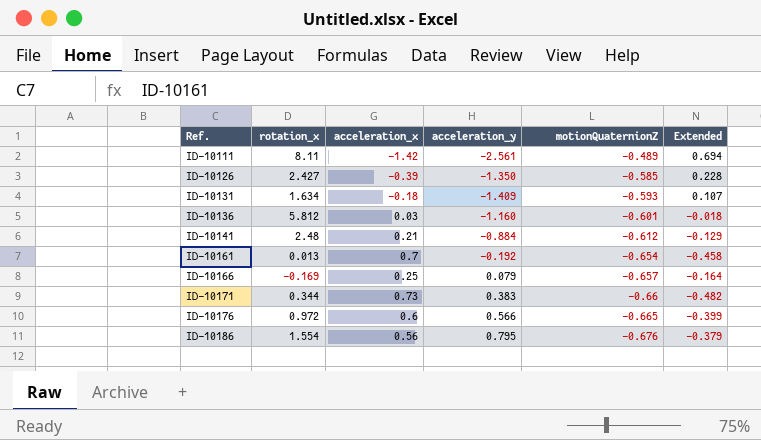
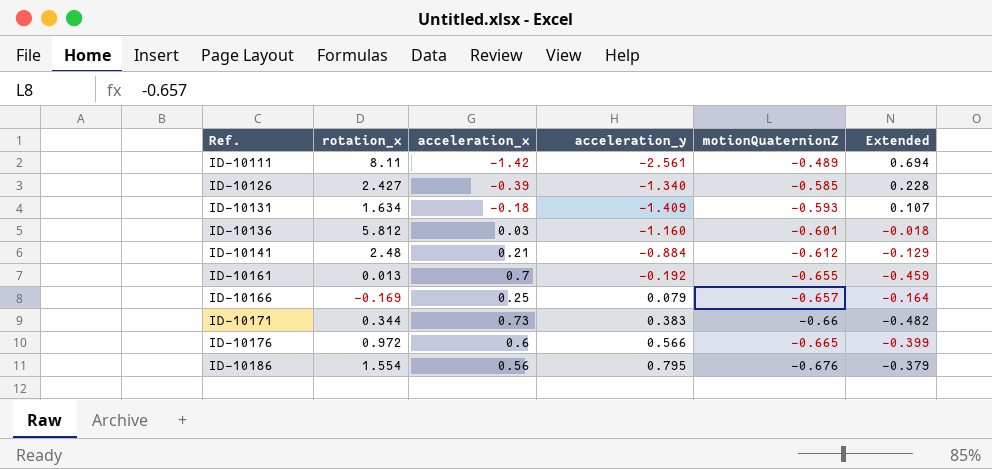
ID-10126 | acceleration_y: -1.350 -> -1.340
ID-10161 | motionQuaternionZ: -0.654 -> -0.655
ID-10161 | Extended: -0.458 -> -0.459

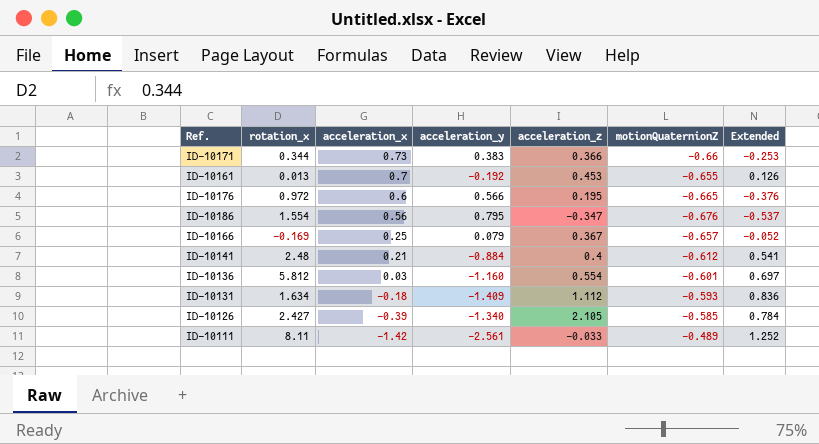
row order: Ref. ascending -> acceleration_x descending
column acceleration_z | position: none -> 5
column Extended | formula: [acceleration_x] * [motionQuaternionZ] -> [acceleration_y] * [motionQuaternionZ]

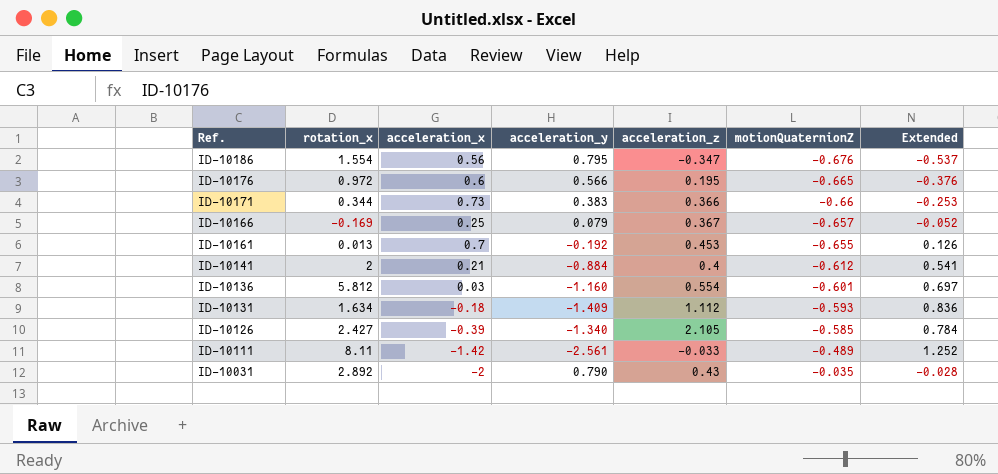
row order: acceleration_x descending -> Ref. descending
ID-10141 | rotation_x: 2.48 -> 2
row ID-10031: none -> 2.892 | -2 | 0.790 | 0.43 | -0.035 | -0.028

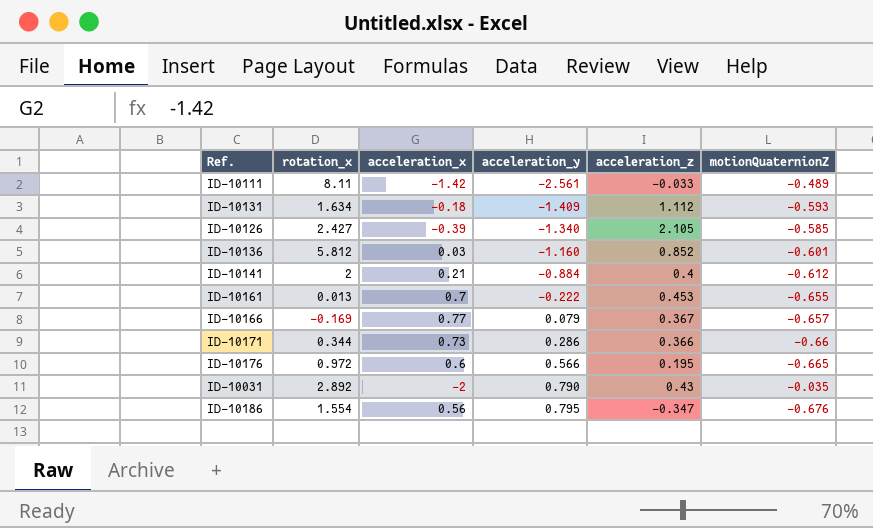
row order: Ref. descending -> acceleration_y ascending
column Extended | formula: [acceleration_y] * [motionQuaternionZ] -> none
ID-10136 | acceleration_z: 0.554 -> 0.852
ID-10161 | acceleration_y: -0.192 -> -0.222
ID-10166 | acceleration_x: 0.25 -> 0.77
ID-10171 | acceleration_y: 0.383 -> 0.286

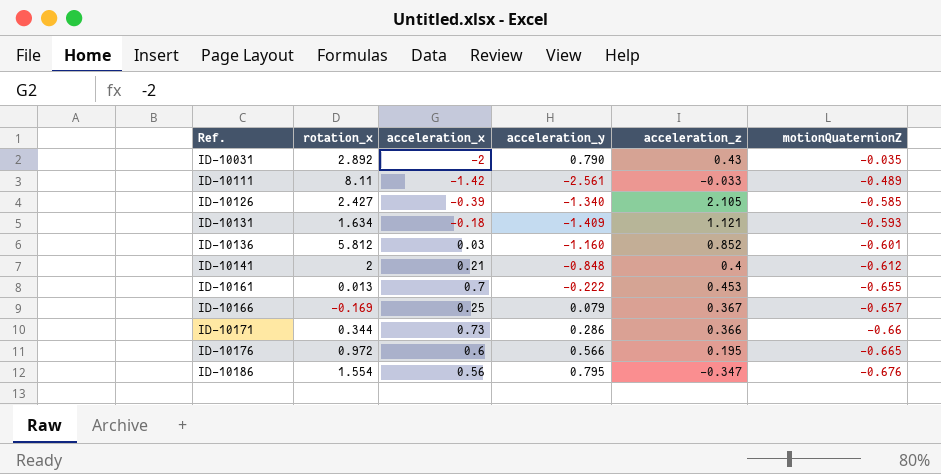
row order: acceleration_y ascending -> Ref. ascending
ID-10131 | acceleration_z: 1.112 -> 1.121
ID-10141 | acceleration_y: -0.884 -> -0.848
ID-10166 | acceleration_x: 0.77 -> 0.25

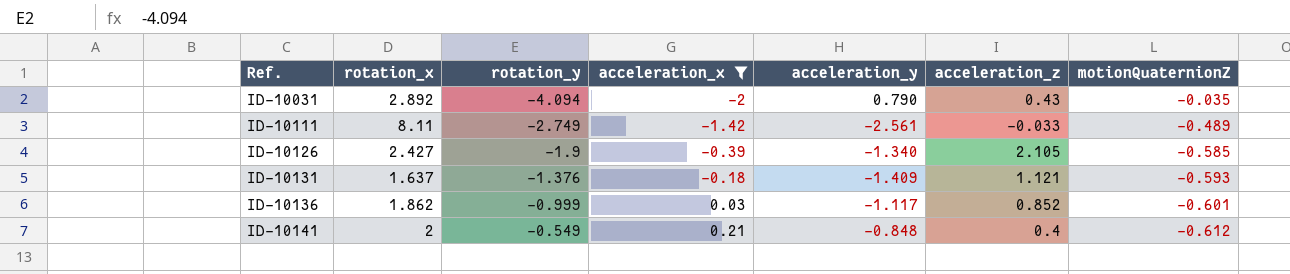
filter: none -> acceleration_x <= 0.21
column rotation_y | position: none -> 3
ID-10131 | rotation_x: 1.634 -> 1.637
ID-10136 | rotation_x: 5.812 -> 1.862
ID-10136 | acceleration_y: -1.160 -> -1.117

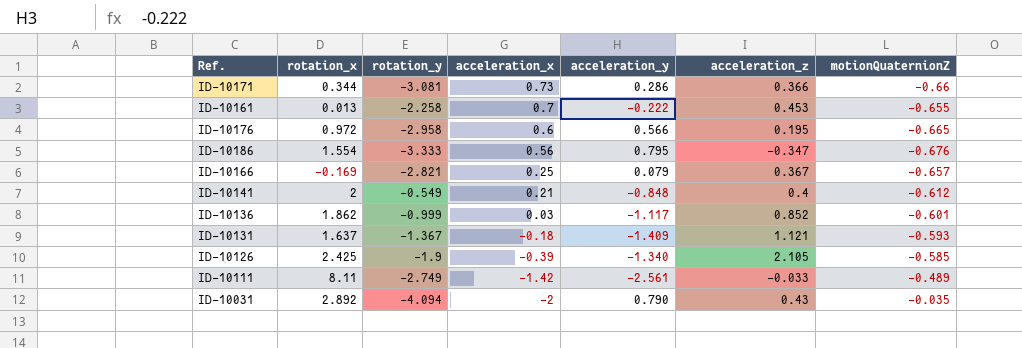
filter: acceleration_x <= 0.21 -> none
row order: Ref. ascending -> acceleration_x descending
ID-10131 | rotation_y: -1.376 -> -1.367
ID-10126 | rotation_x: 2.427 -> 2.425

